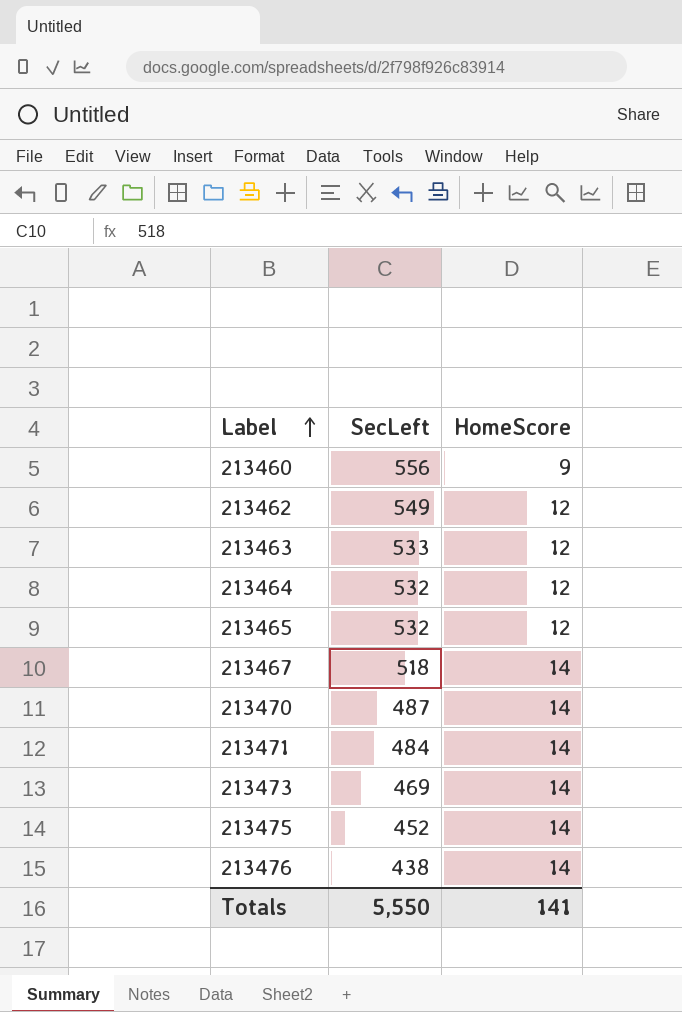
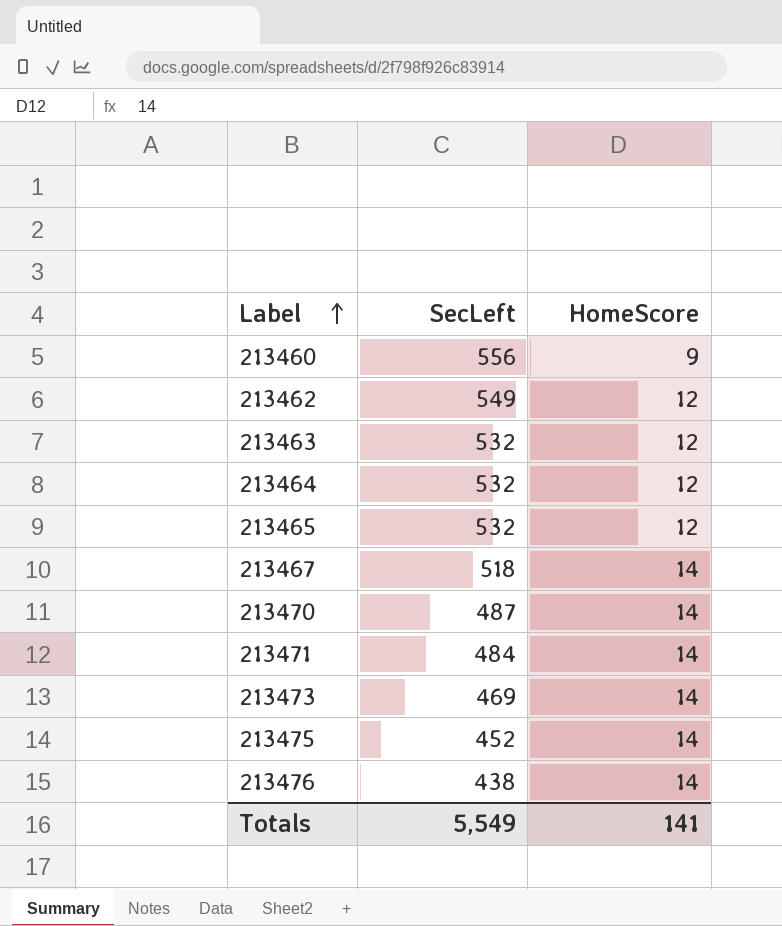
213463 | SecLeft: 533 -> 532
Totals | SecLeft: 5,550 -> 5,549

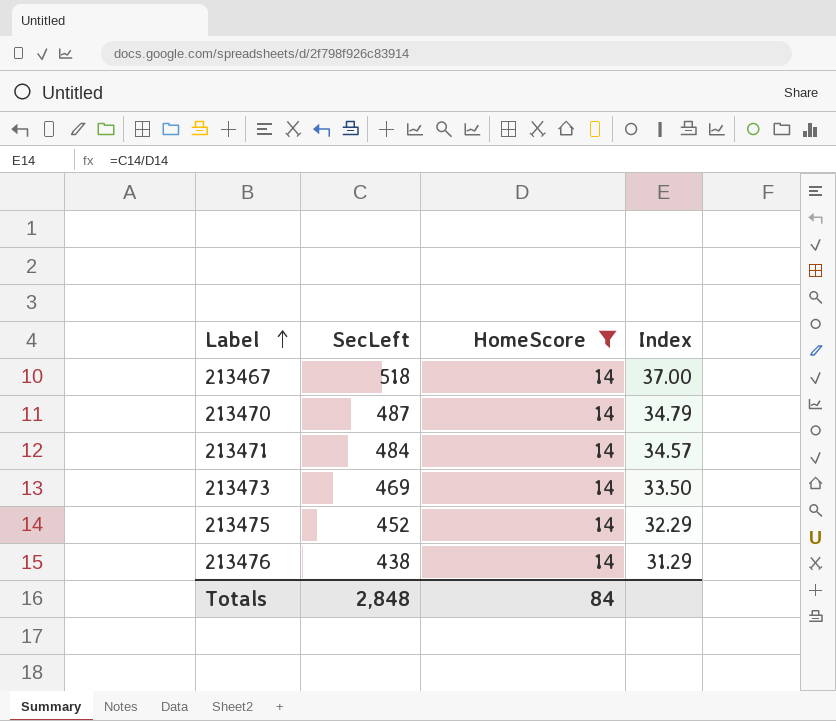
filter: none -> HomeScore = 14
column Index | formula: none -> [SecLeft] / [HomeScore]
Totals | SecLeft: 5,549 -> 2,848
Totals | HomeScore: 141 -> 84

